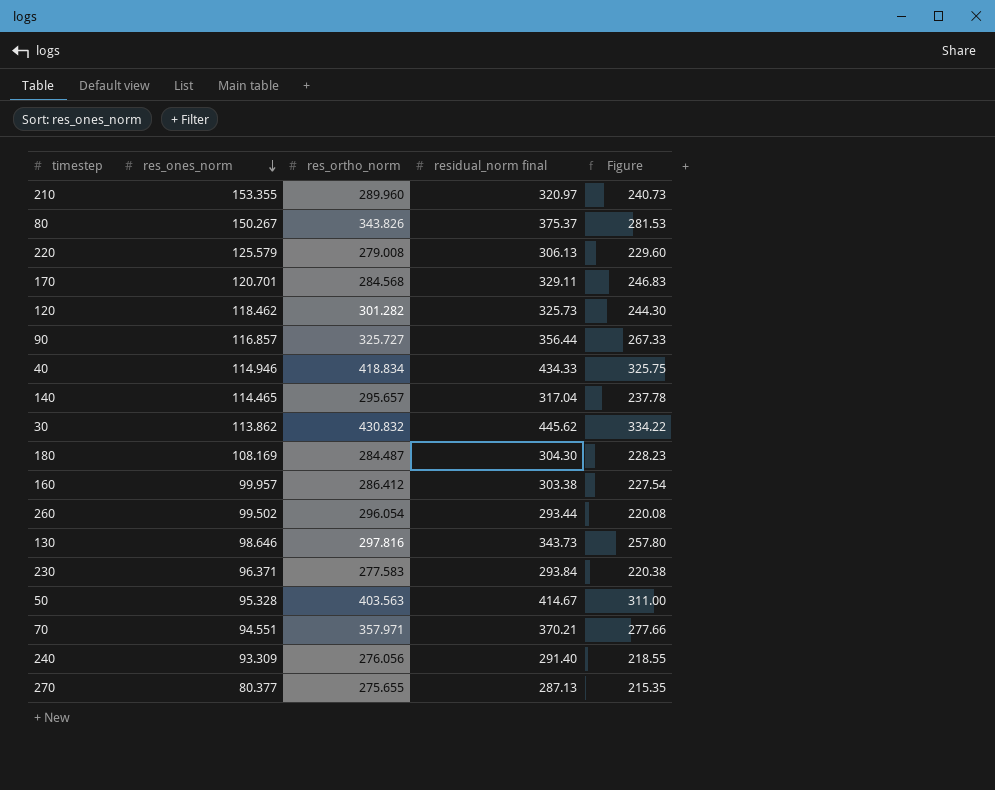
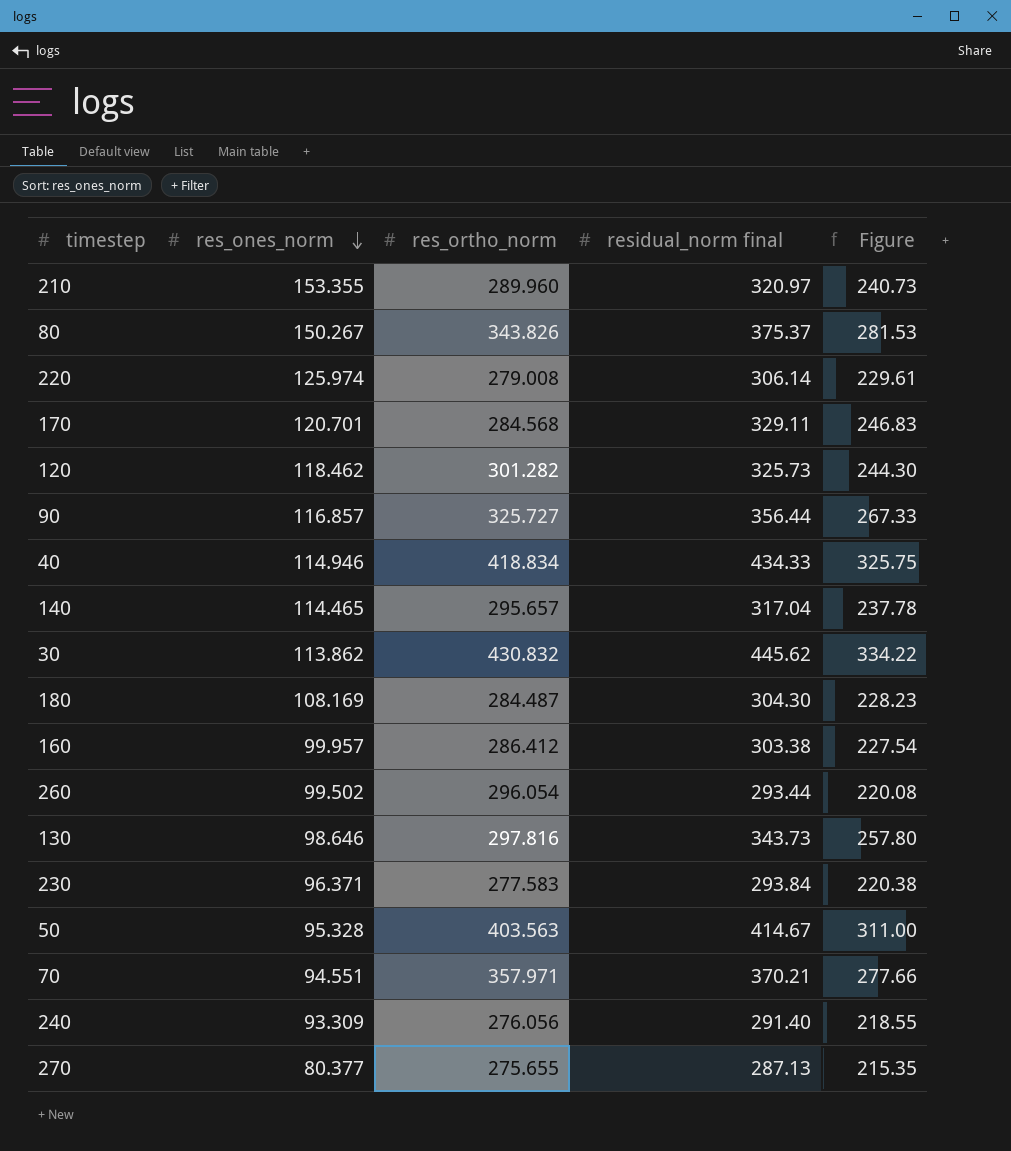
220 | res_ones_norm: 125.579 -> 125.974
220 | residual_norm final: 306.13 -> 306.14
220 | Figure: 229.60 -> 229.61

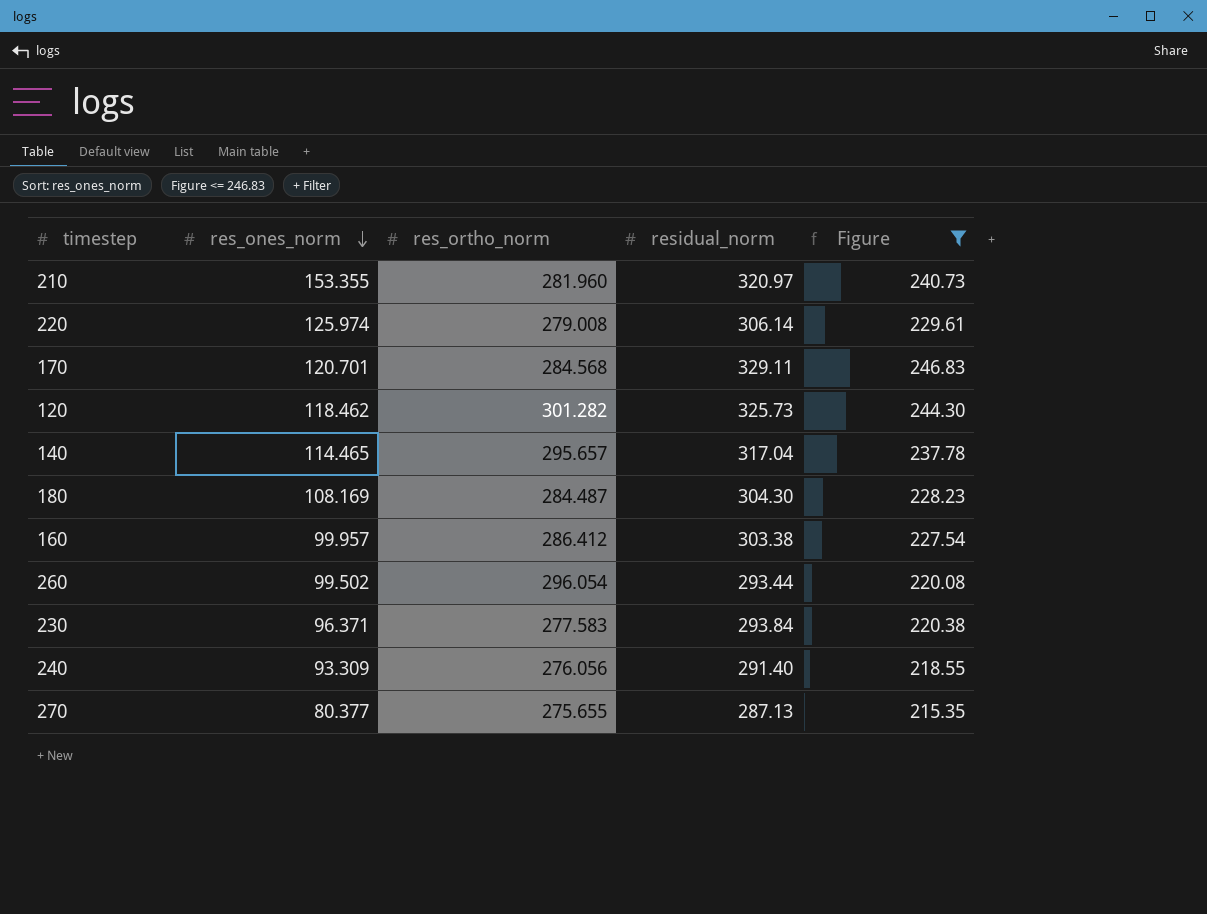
filter: none -> Figure <= 246.83
column name: residual_norm final -> residual_norm
210 | res_ortho_norm: 289.960 -> 281.960

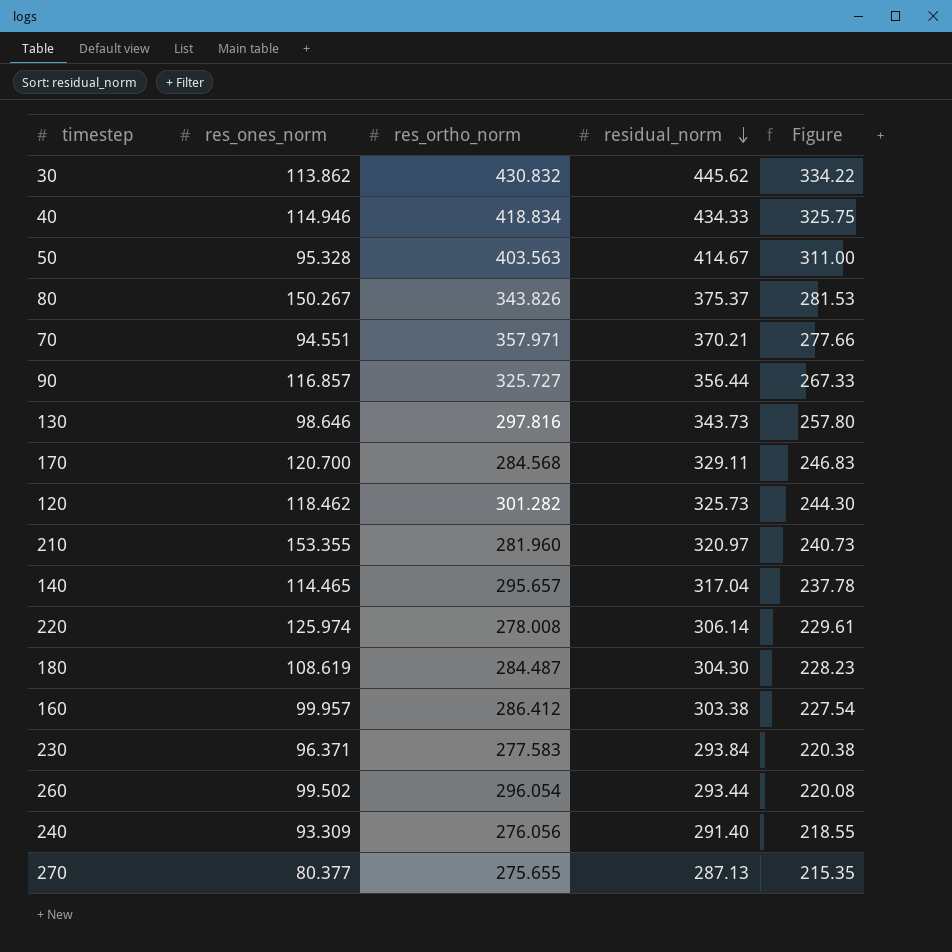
filter: Figure <= 246.83 -> none
row order: res_ones_norm descending -> residual_norm descending
170 | res_ones_norm: 120.701 -> 120.700
220 | res_ortho_norm: 279.008 -> 278.008
180 | res_ones_norm: 108.169 -> 108.619

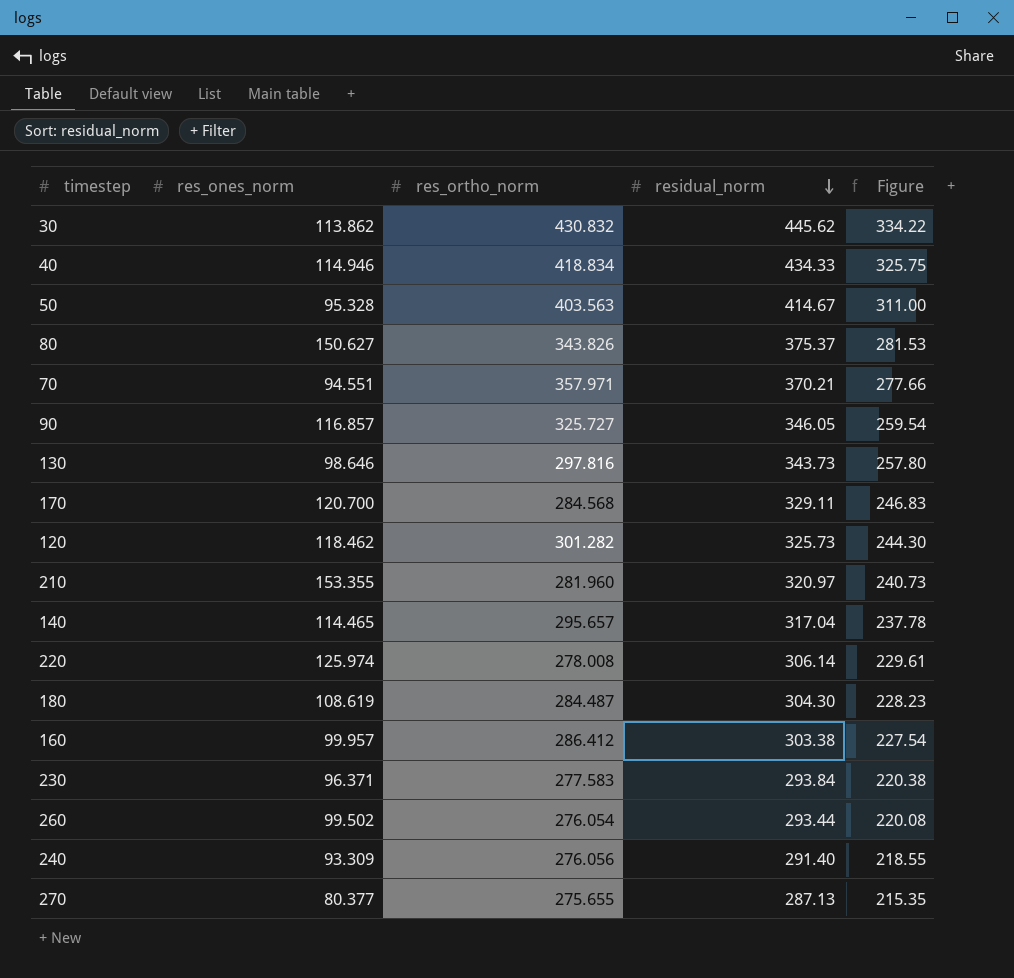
80 | res_ones_norm: 150.267 -> 150.627
90 | residual_norm: 356.44 -> 346.05
90 | Figure: 267.33 -> 259.54
260 | res_ortho_norm: 296.054 -> 276.054

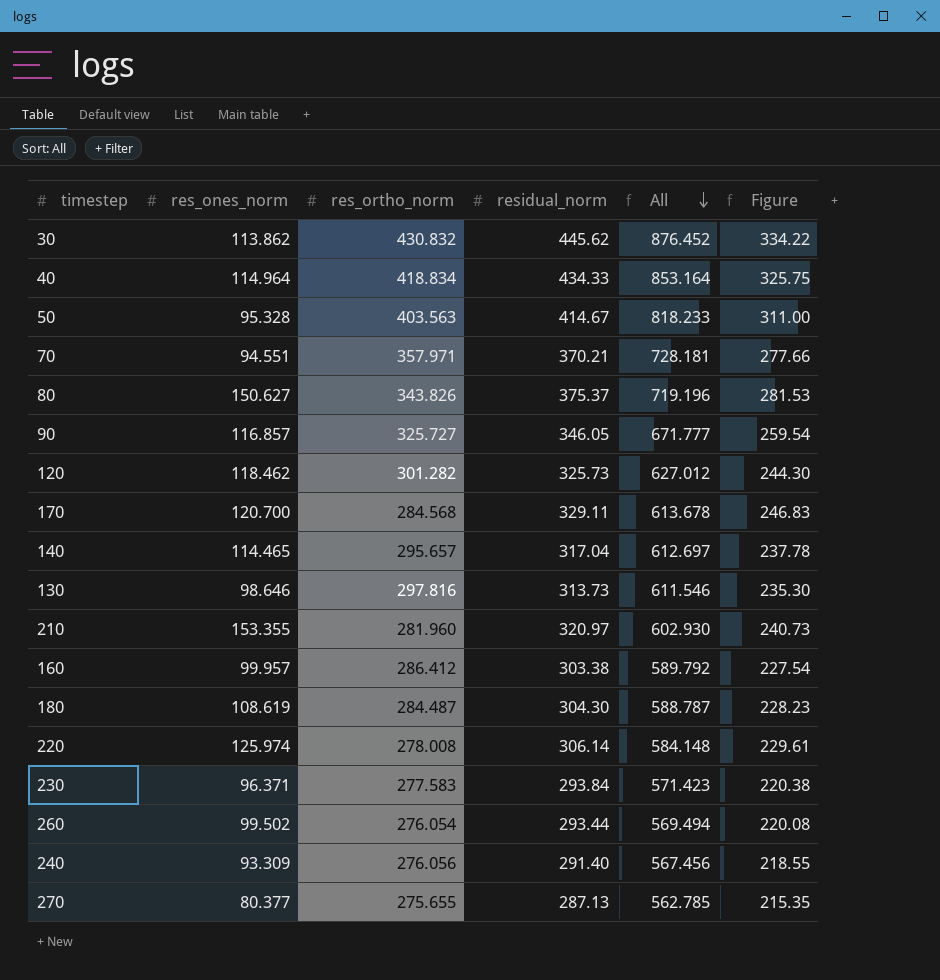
row order: residual_norm descending -> All descending
column All | formula: none -> [res_ortho_norm] + [residual_norm]
40 | res_ones_norm: 114.946 -> 114.964
130 | residual_norm: 343.73 -> 313.73
130 | Figure: 257.80 -> 235.30

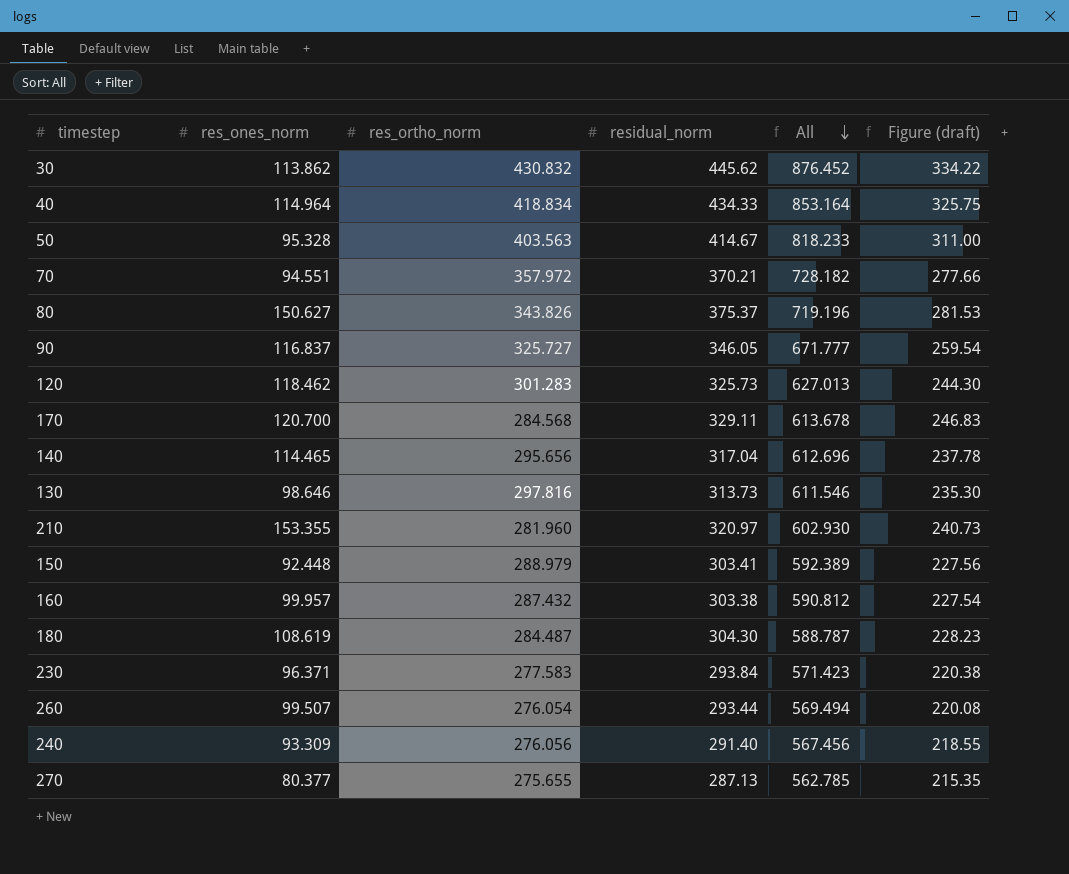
column name: Figure -> Figure (draft)
row 220: 125.974 | 278.008 | 306.14 | 584.148 | 229.61 -> none
70 | res_ortho_norm: 357.971 -> 357.972
70 | All: 728.181 -> 728.182
90 | res_ones_norm: 116.857 -> 116.837
120 | res_ortho_norm: 301.282 -> 301.283
120 | All: 627.012 -> 627.013
140 | res_ortho_norm: 295.657 -> 295.656
140 | All: 612.697 -> 612.696
row 150: none -> 92.448 | 288.979 | 303.41 | 592.389 | 227.56
160 | res_ortho_norm: 286.412 -> 287.432
160 | All: 589.792 -> 590.812
260 | res_ones_norm: 99.502 -> 99.507

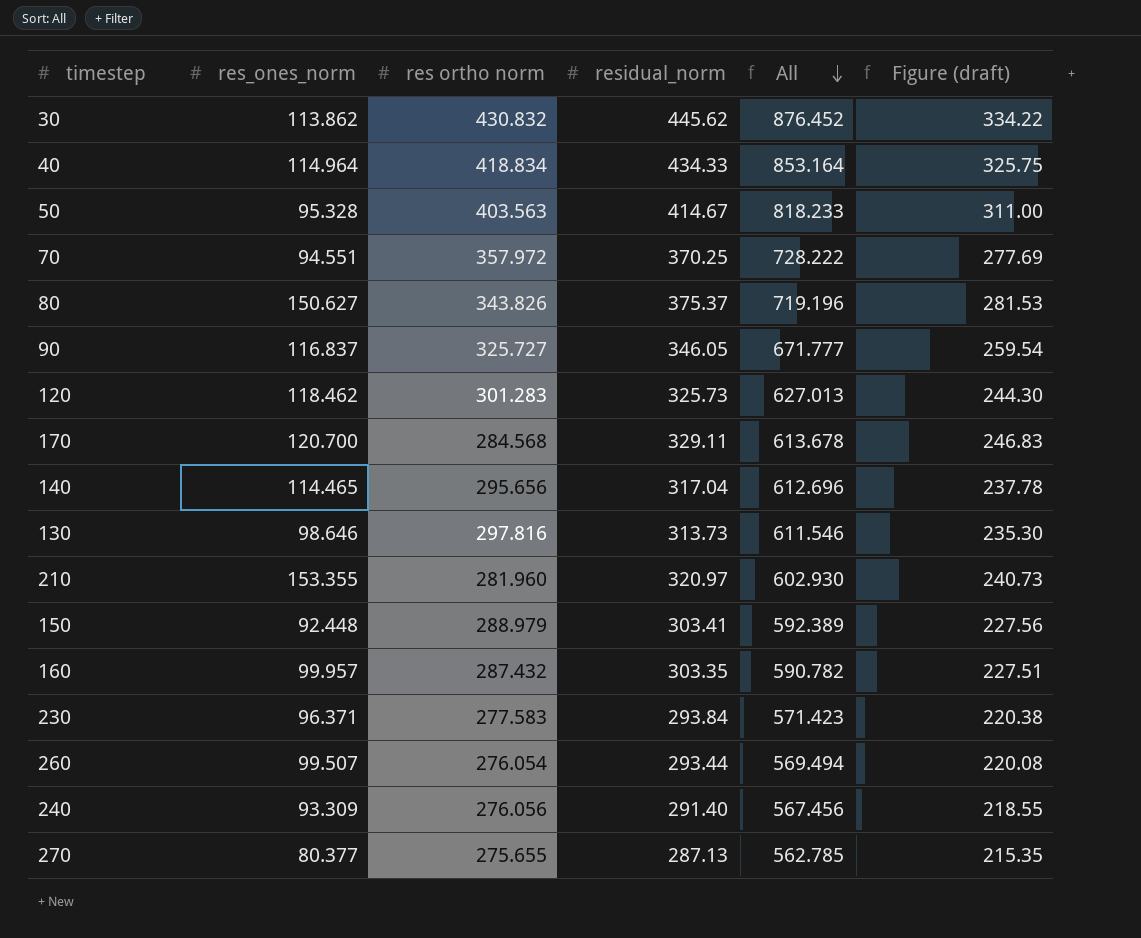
column name: res_ortho_norm -> res ortho norm
row 180: 108.619 | 284.487 | 304.30 | 588.787 | 228.23 -> none
70 | residual_norm: 370.21 -> 370.25
70 | All: 728.182 -> 728.222
70 | Figure (draft): 277.66 -> 277.69
160 | residual_norm: 303.38 -> 303.35
160 | All: 590.812 -> 590.782
160 | Figure (draft): 227.54 -> 227.51

